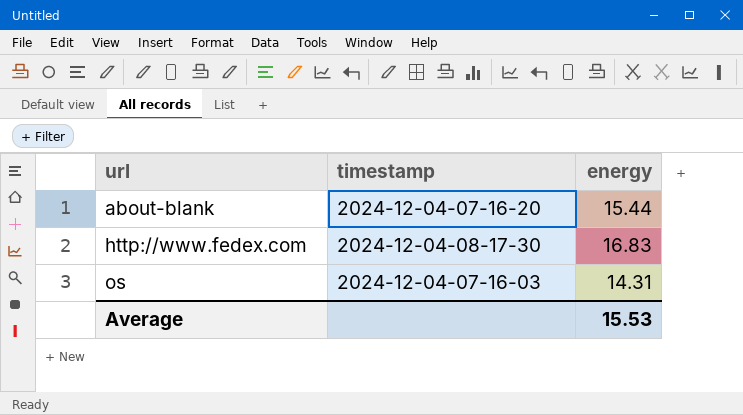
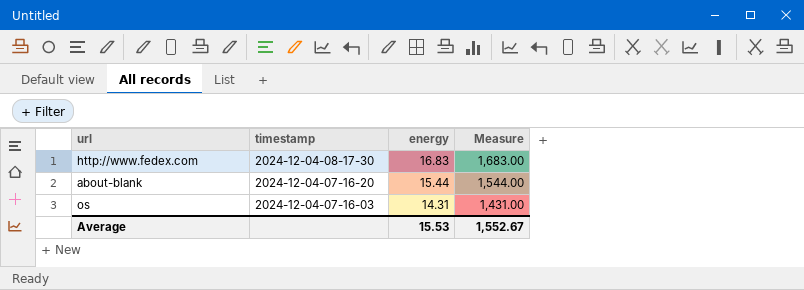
row order: url ascending -> timestamp descending
column Measure | formula: none -> [energy] * 100

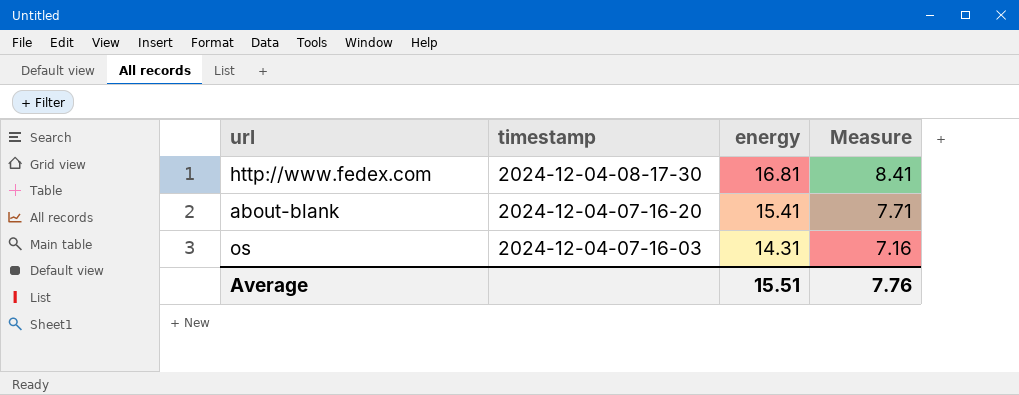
column Measure | formula: [energy] * 100 -> [energy] * 0.5
http://www.fedex.com | energy: 16.83 -> 16.81
about-blank | energy: 15.44 -> 15.41
Average | energy: 15.53 -> 15.51
Average | Measure: 1,552.67 -> 7.76

